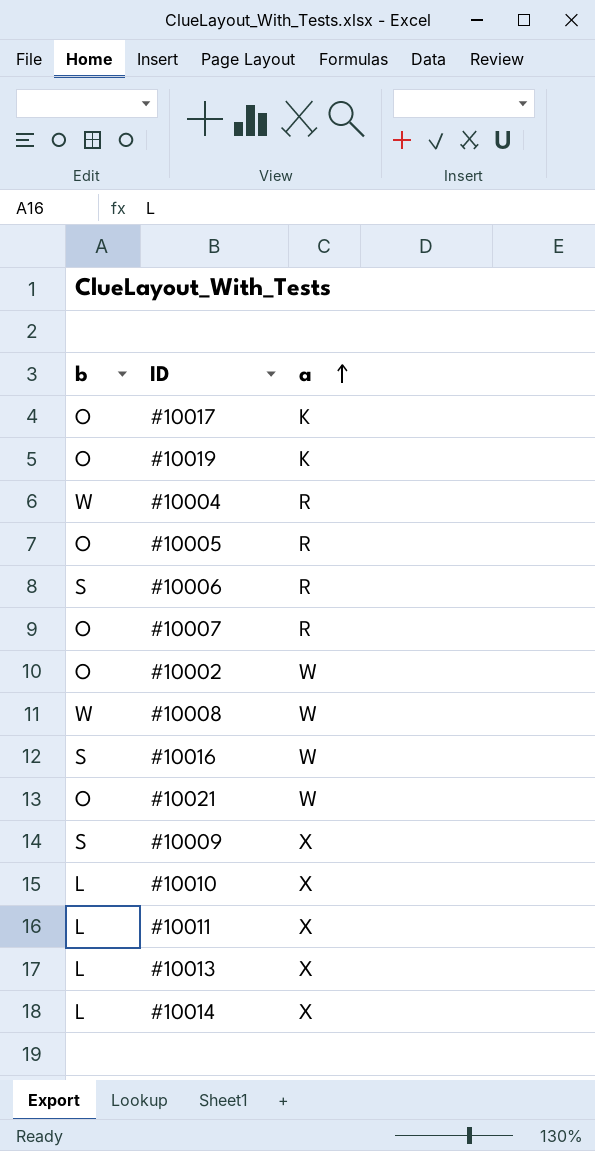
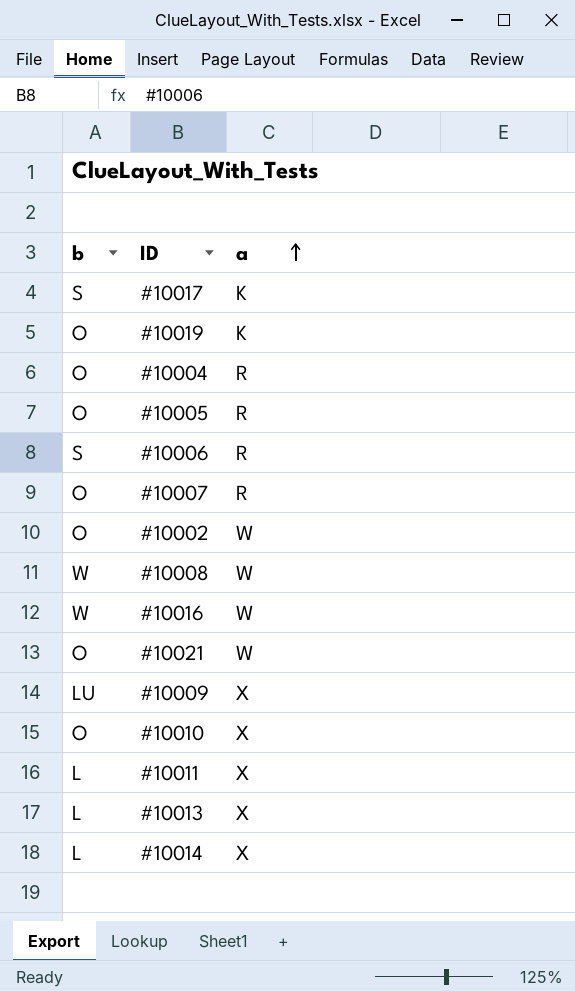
#10017 | b: O -> S
#10004 | b: W -> O
#10016 | b: S -> W
#10009 | b: S -> LU
#10010 | b: L -> O

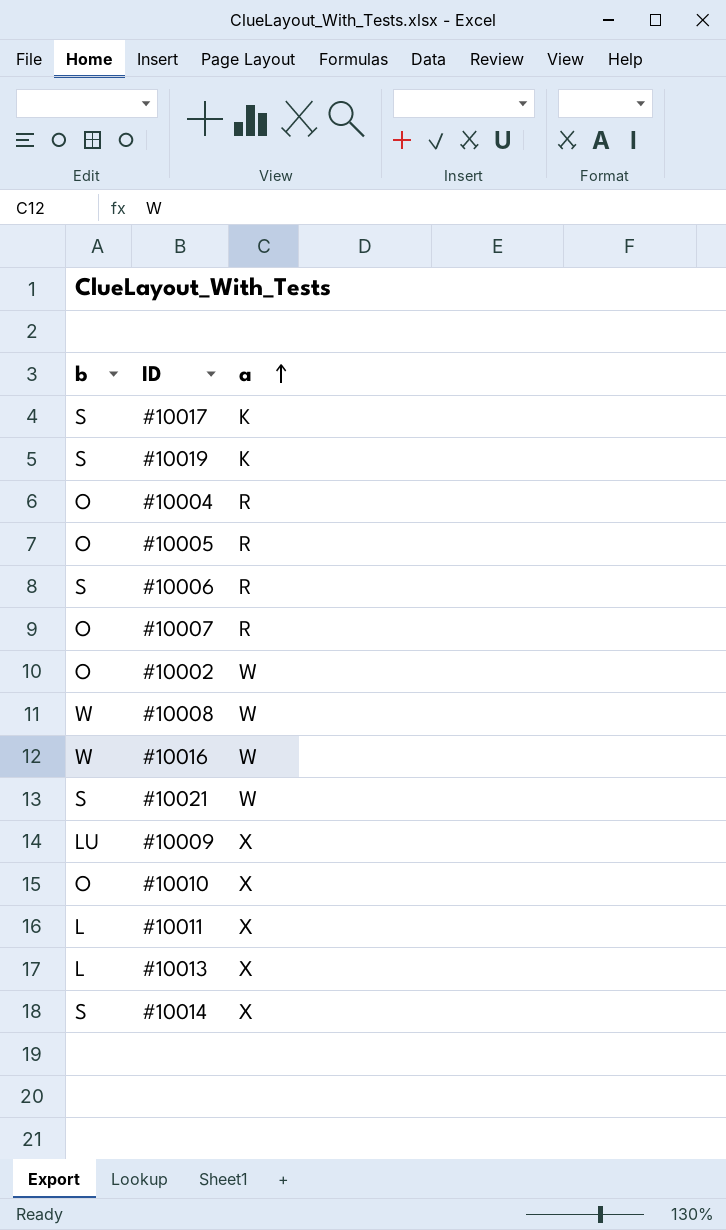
#10019 | b: O -> S
#10021 | b: O -> S
#10014 | b: L -> S

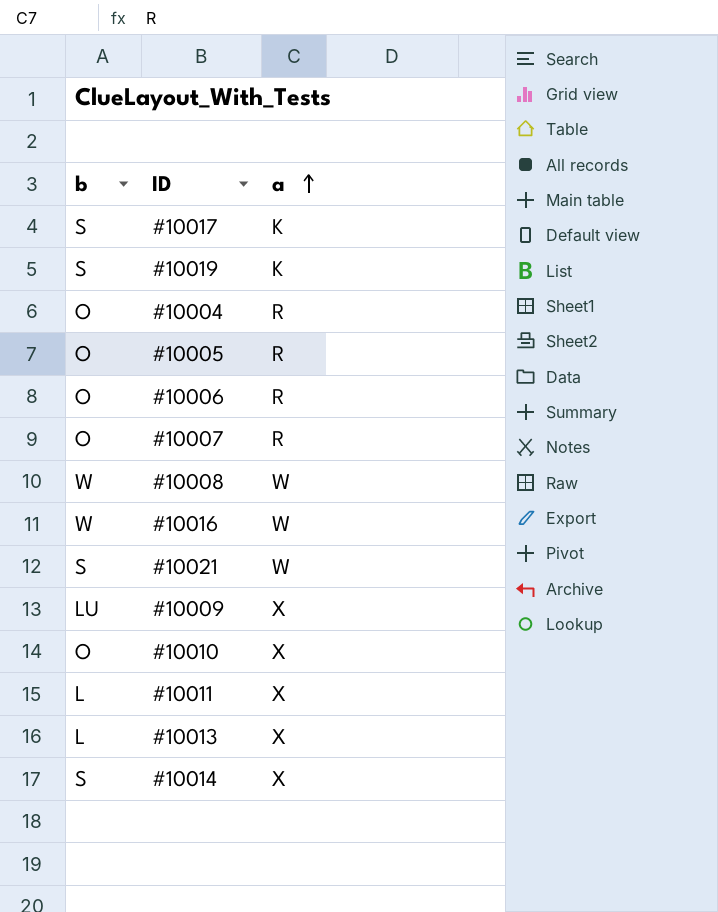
row #10002: O | W -> none
#10006 | b: S -> O

